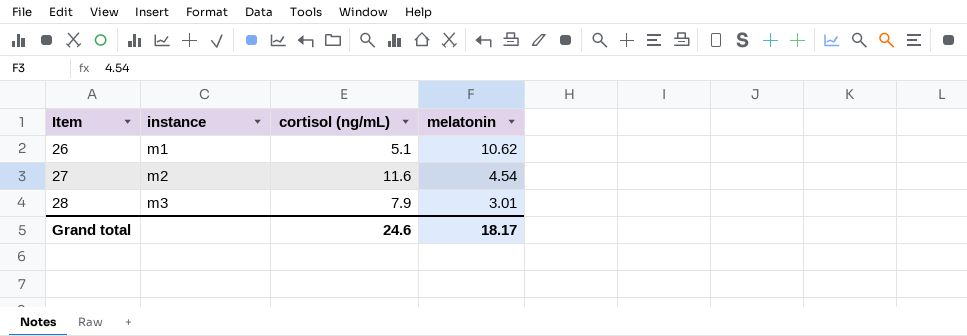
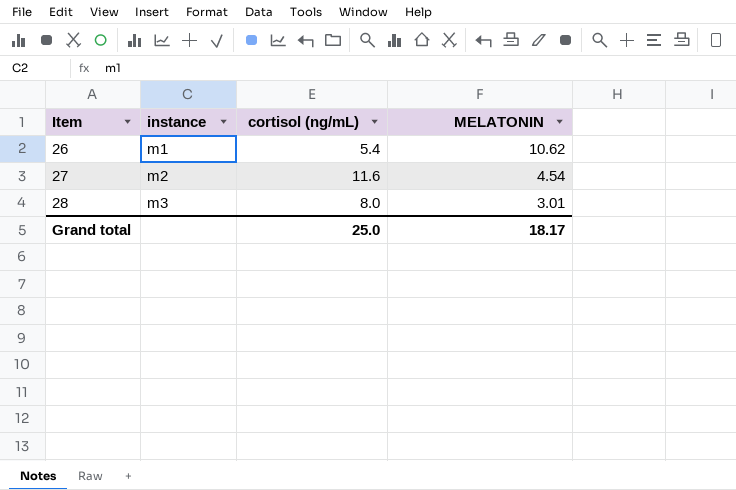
column name: melatonin -> MELATONIN
26 | cortisol (ng/mL): 5.1 -> 5.4
28 | cortisol (ng/mL): 7.9 -> 8.0
Grand total | cortisol (ng/mL): 24.6 -> 25.0

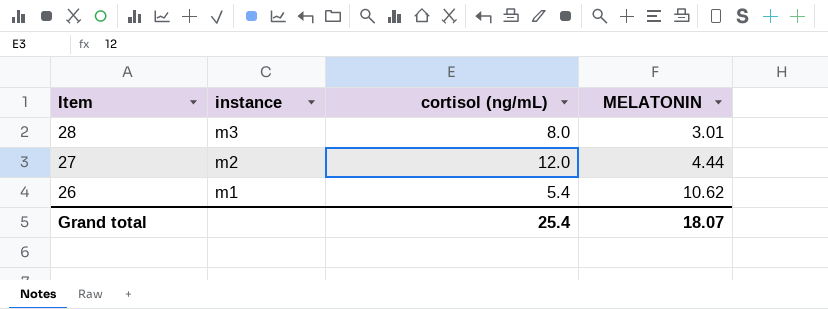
row order: Item ascending -> Item descending
27 | cortisol (ng/mL): 11.6 -> 12.0
27 | MELATONIN: 4.54 -> 4.44
Grand total | cortisol (ng/mL): 25.0 -> 25.4
Grand total | MELATONIN: 18.17 -> 18.07

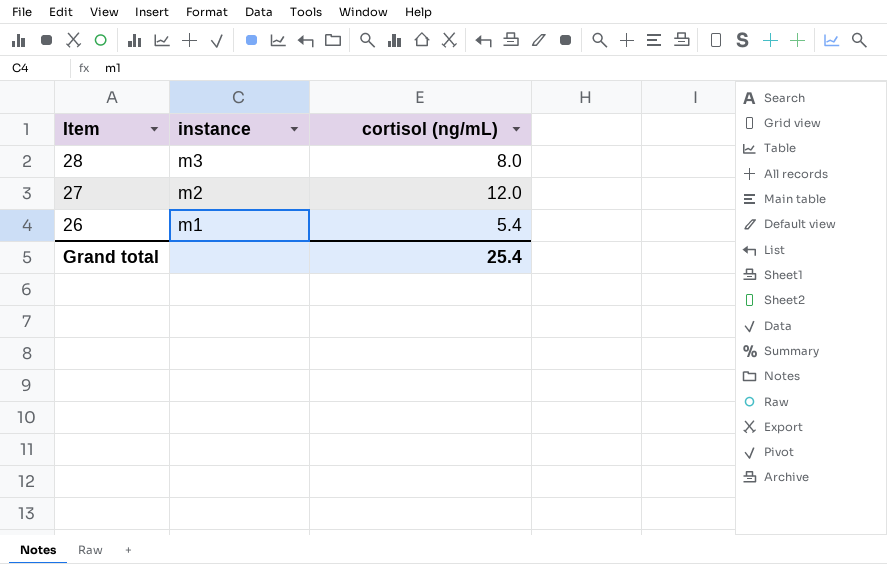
column MELATONIN | position: 4 -> none

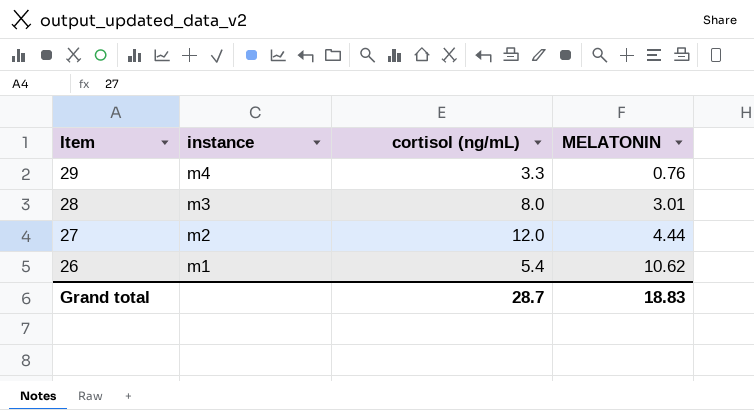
column MELATONIN | position: none -> 4
row 29: none -> m4 | 3.3 | 0.76
Grand total | cortisol (ng/mL): 25.4 -> 28.7

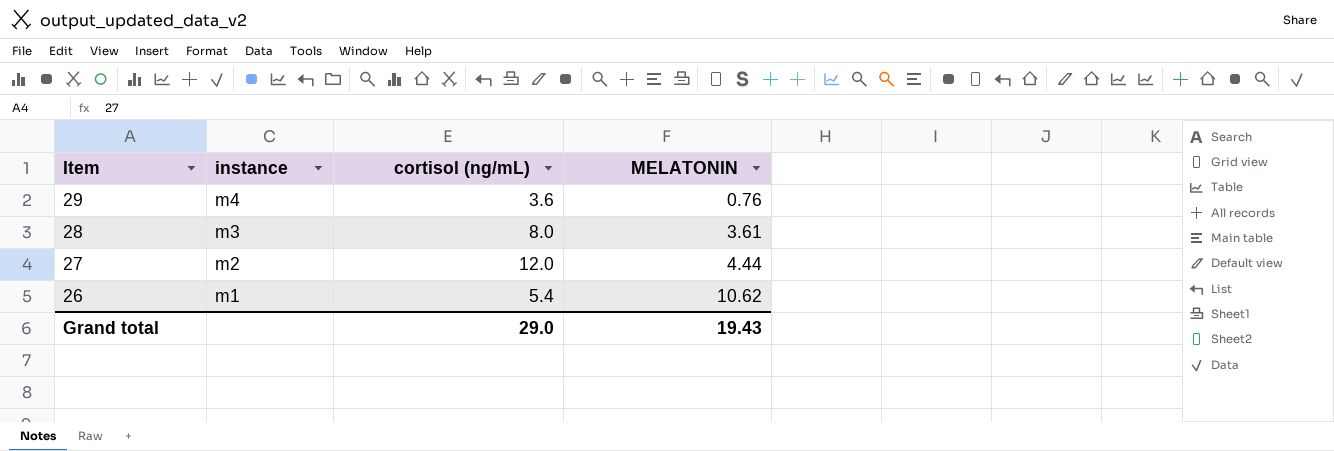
29 | cortisol (ng/mL): 3.3 -> 3.6
28 | MELATONIN: 3.01 -> 3.61
Grand total | cortisol (ng/mL): 28.7 -> 29.0
Grand total | MELATONIN: 18.83 -> 19.43

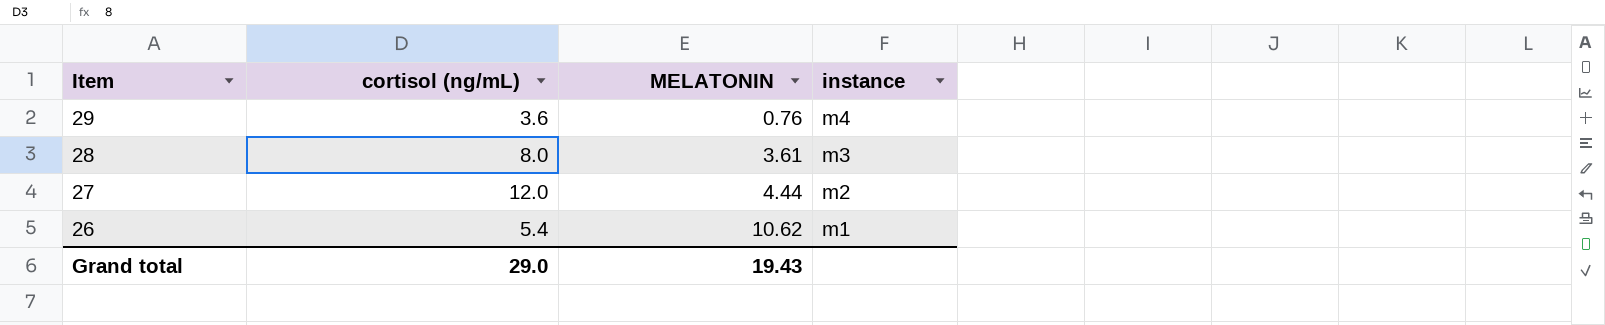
column instance | position: 2 -> 4

